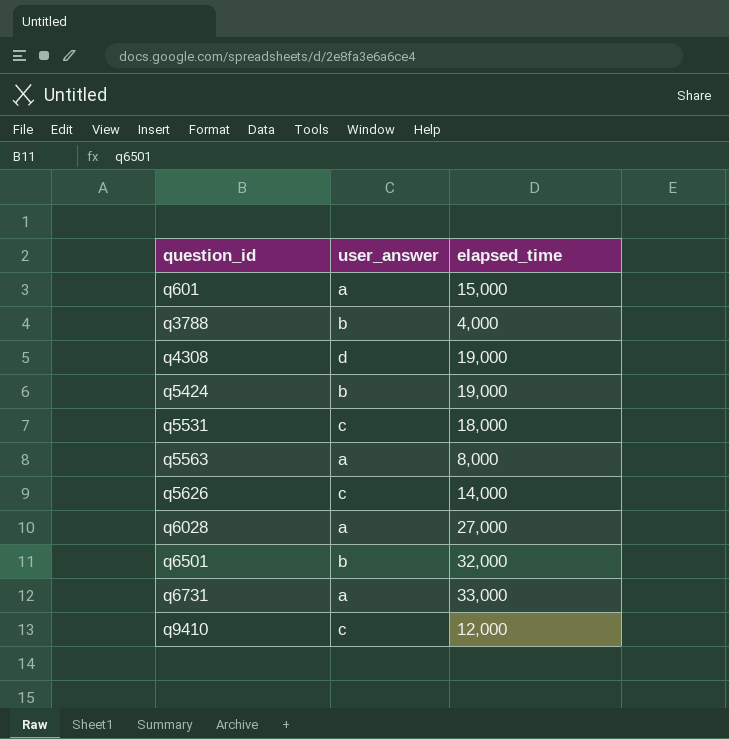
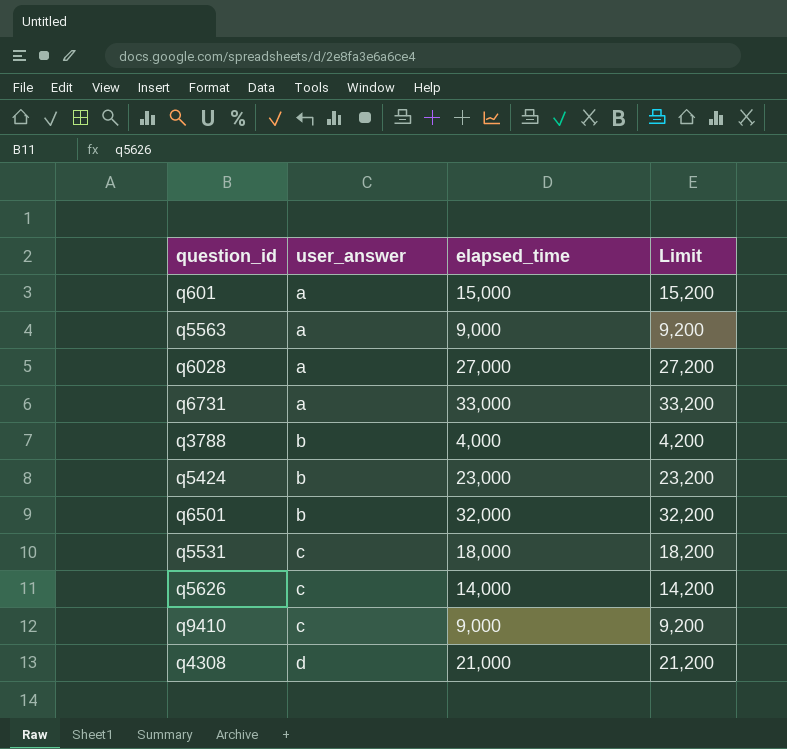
row order: question_id ascending -> user_answer ascending
column Limit | formula: none -> [elapsed_time] + 200
q5563 | elapsed_time: 8,000 -> 9,000
q5424 | elapsed_time: 19,000 -> 23,000
q9410 | elapsed_time: 12,000 -> 9,000
q4308 | elapsed_time: 19,000 -> 21,000

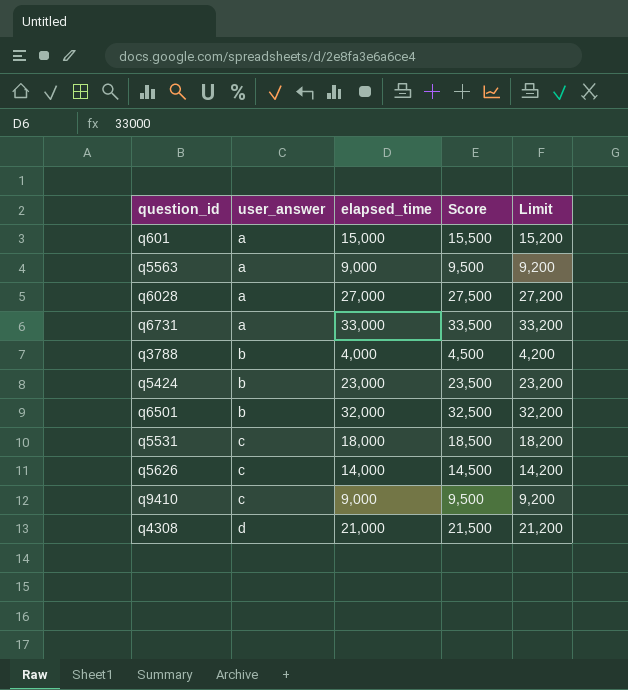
column Score | formula: none -> [elapsed_time] + 500

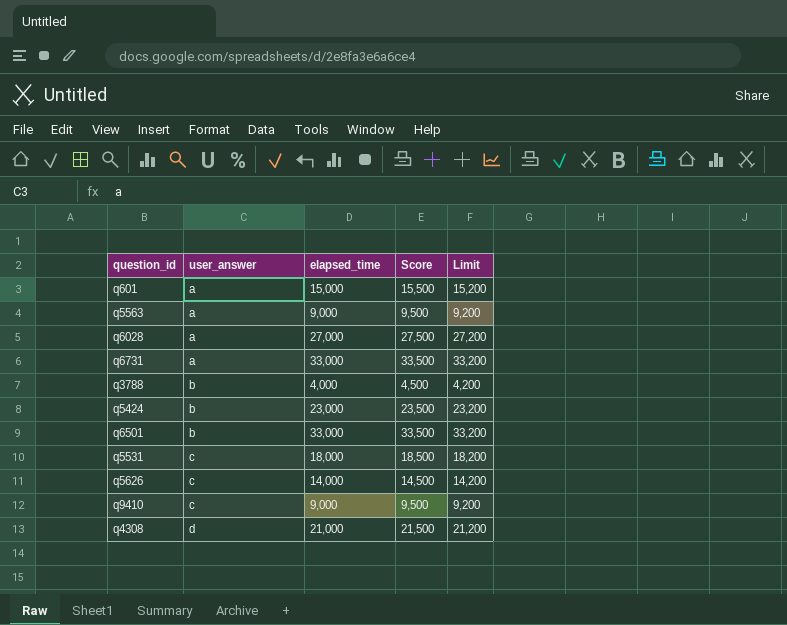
q6501 | elapsed_time: 32,000 -> 33,000
q6501 | Score: 32,500 -> 33,500
q6501 | Limit: 32,200 -> 33,200

